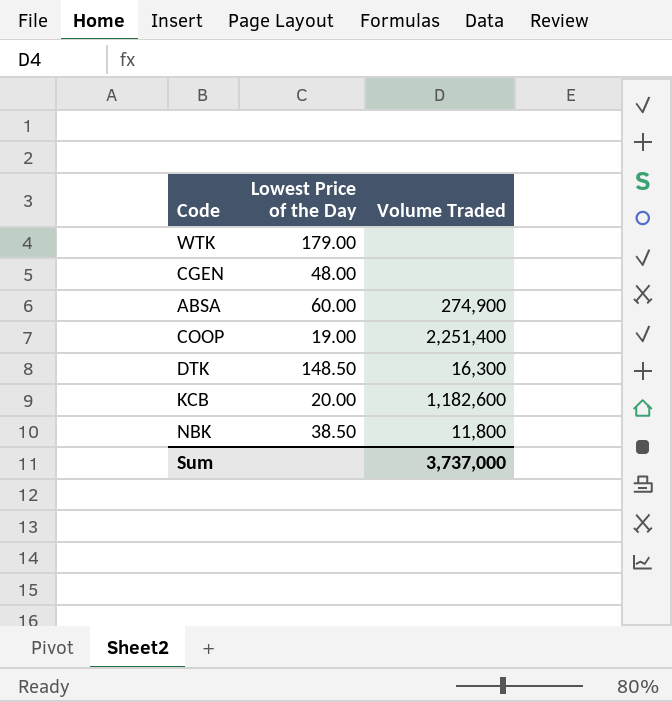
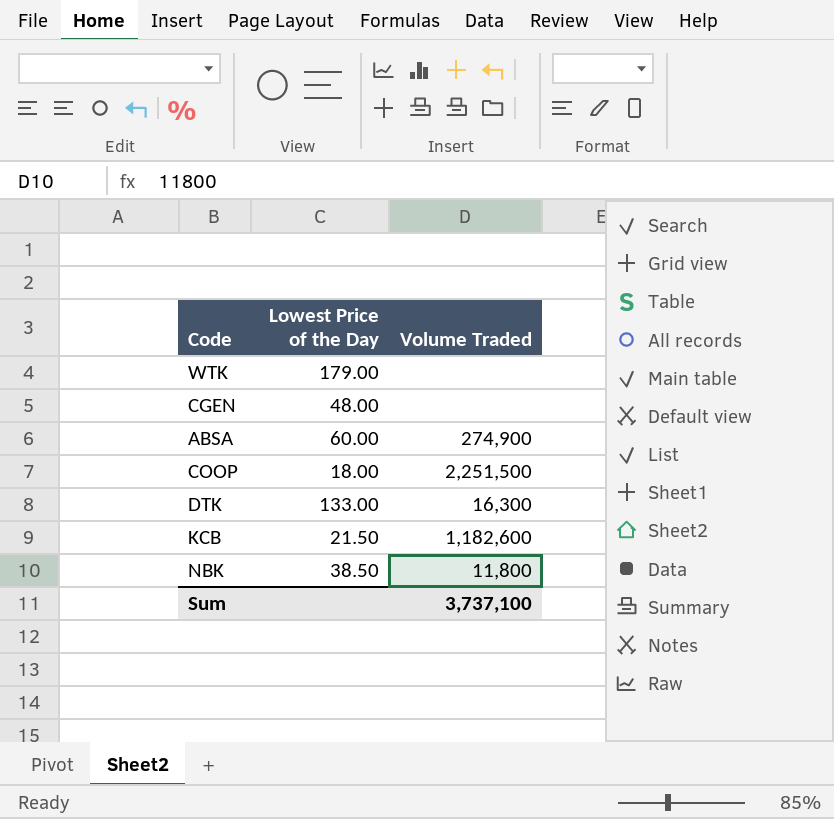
COOP | Lowest Price of the Day: 19.00 -> 18.00
COOP | Volume Traded: 2,251,400 -> 2,251,500
DTK | Lowest Price of the Day: 148.50 -> 133.00
KCB | Lowest Price of the Day: 20.00 -> 21.50
Sum | Volume Traded: 3,737,000 -> 3,737,100

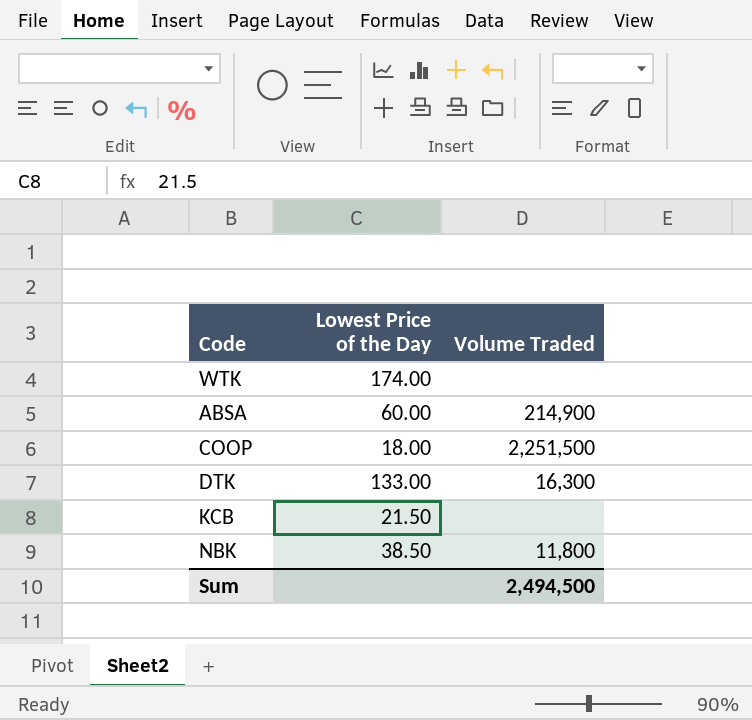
row CGEN: 48.00 | none -> none
WTK | Lowest Price of the Day: 179.00 -> 174.00
ABSA | Volume Traded: 274,900 -> 214,900
KCB | Volume Traded: 1,182,600 -> none
Sum | Volume Traded: 3,737,100 -> 2,494,500

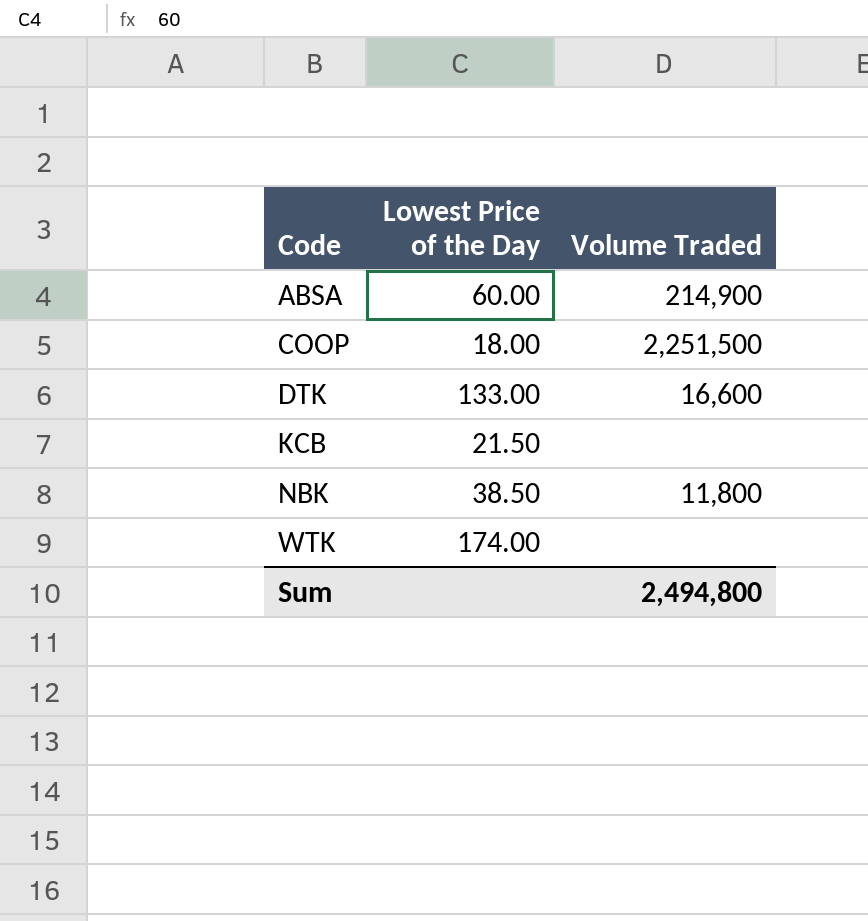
row order: none -> Code ascending
DTK | Volume Traded: 16,300 -> 16,600
Sum | Volume Traded: 2,494,500 -> 2,494,800

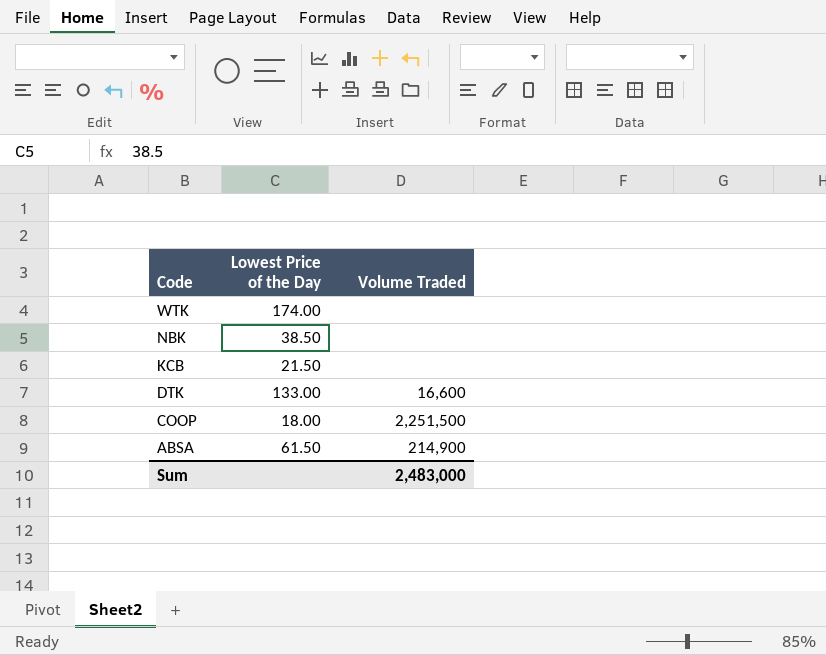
row order: Code ascending -> Code descending
NBK | Volume Traded: 11,800 -> none
ABSA | Lowest Price of the Day: 60.00 -> 61.50
Sum | Volume Traded: 2,494,800 -> 2,483,000

